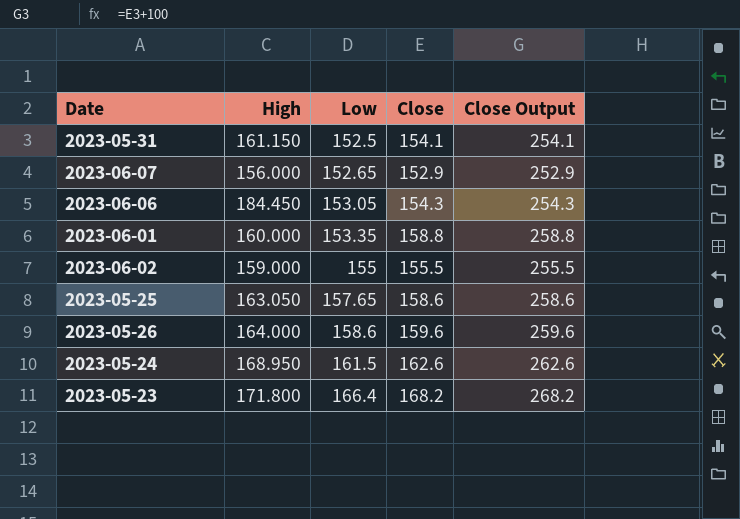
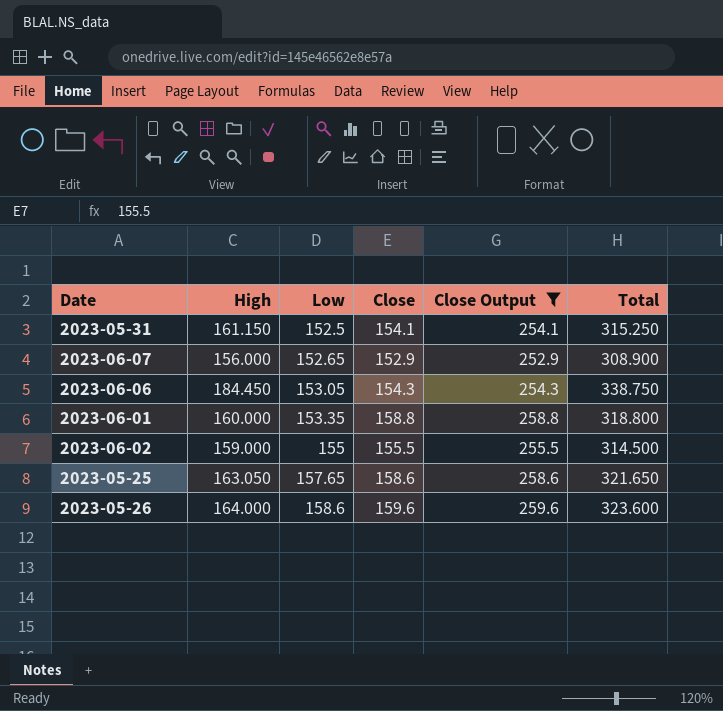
filter: none -> Close Output <= 259.6
column Total | formula: none -> [High] + [Close]

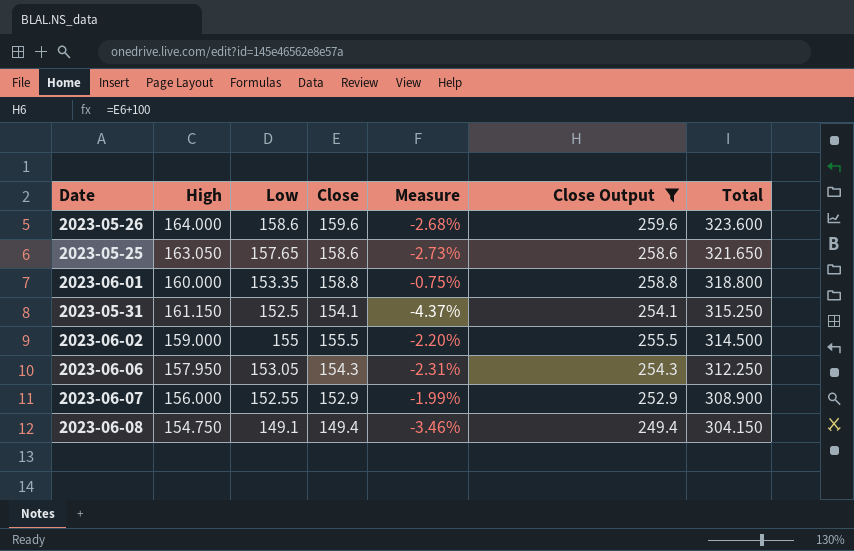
row order: Low ascending -> Total descending
column Measure | formula: none -> ([Close] - [High]) / [High]
2023-06-06 | High: 184.450 -> 157.950
2023-06-06 | Total: 338.750 -> 312.250
2023-06-07 | Low: 152.65 -> 152.55
row 2023-06-08: none -> 154.750 | 149.1 | 149.4 | -3.46% | 249.4 | 304.150

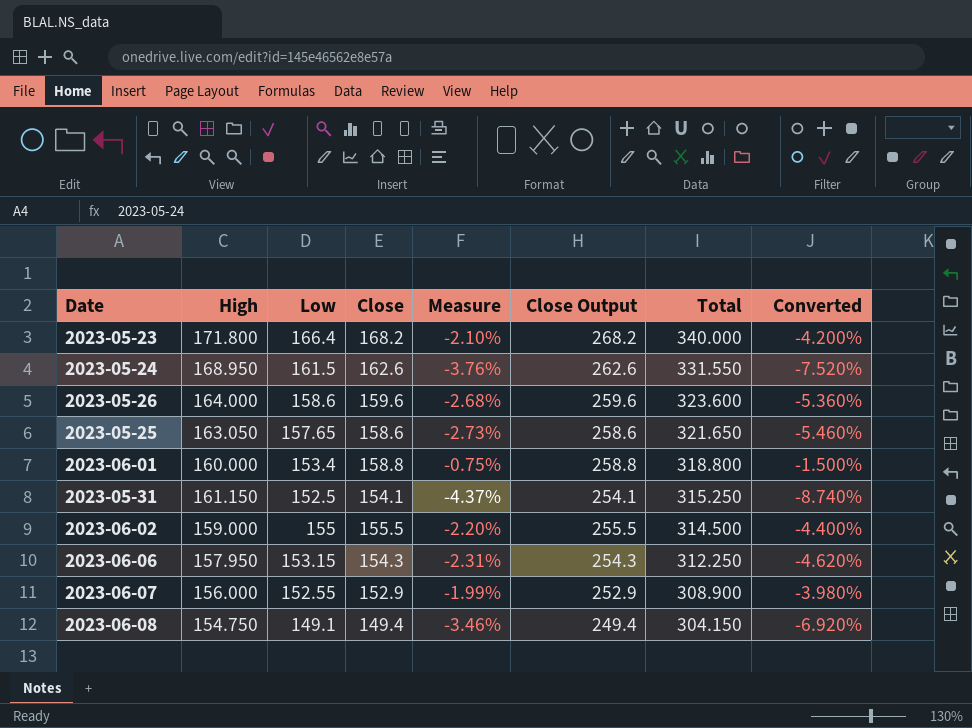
filter: Close Output <= 259.6 -> none
column Converted | formula: none -> [Measure] * 2
2023-06-01 | Low: 153.35 -> 153.4
2023-06-06 | Low: 153.05 -> 153.15

